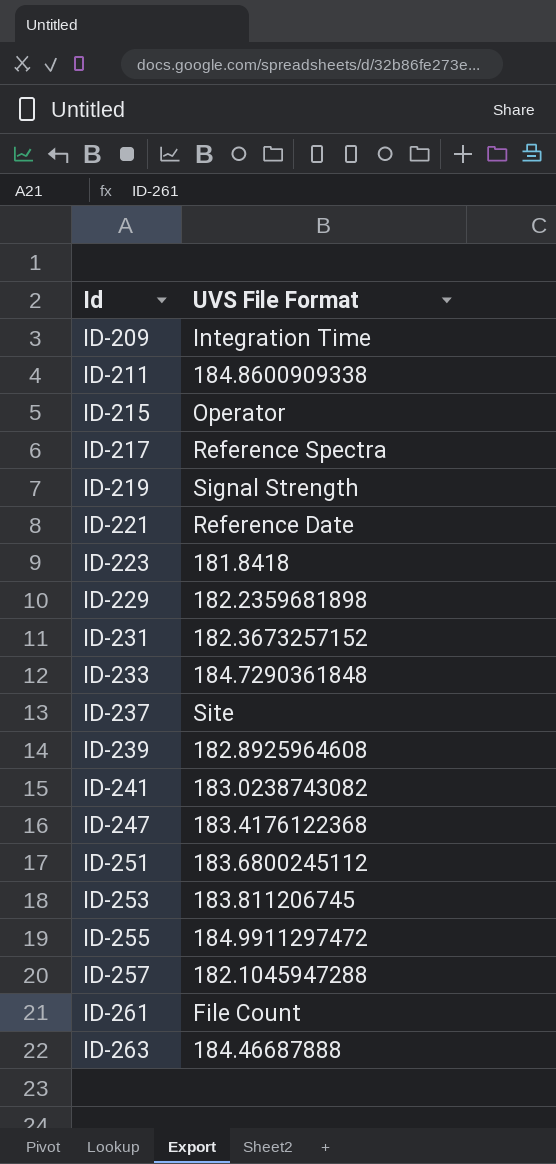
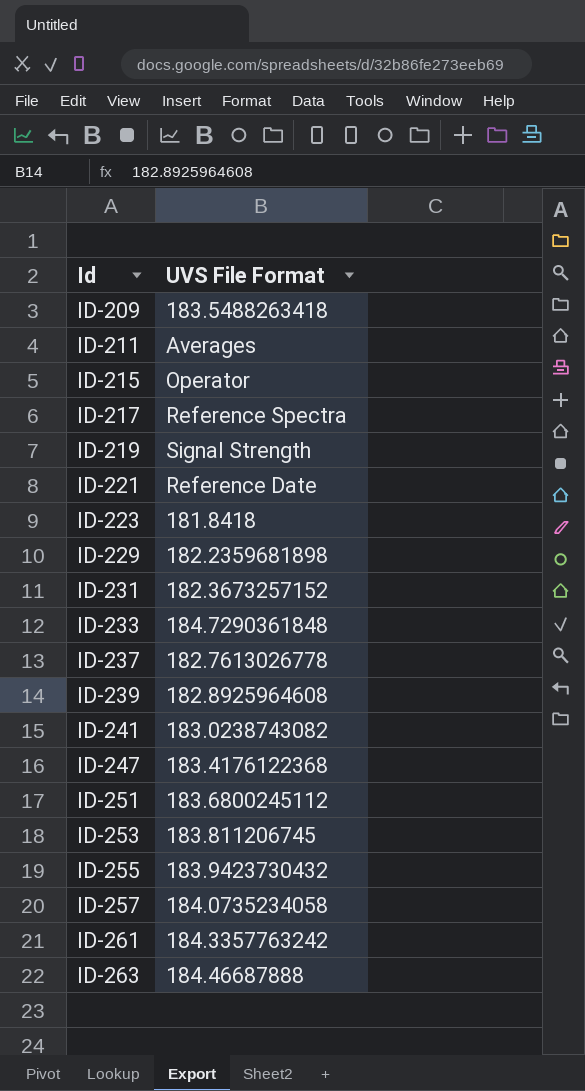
ID-209 | UVS File Format: Integration Time -> 183.5488263418
ID-211 | UVS File Format: 184.8600909338 -> Averages
ID-237 | UVS File Format: Site -> 182.7613026778
ID-255 | UVS File Format: 184.9911297472 -> 183.9423730432
ID-257 | UVS File Format: 182.1045947288 -> 184.0735234058
ID-261 | UVS File Format: File Count -> 184.3357763242

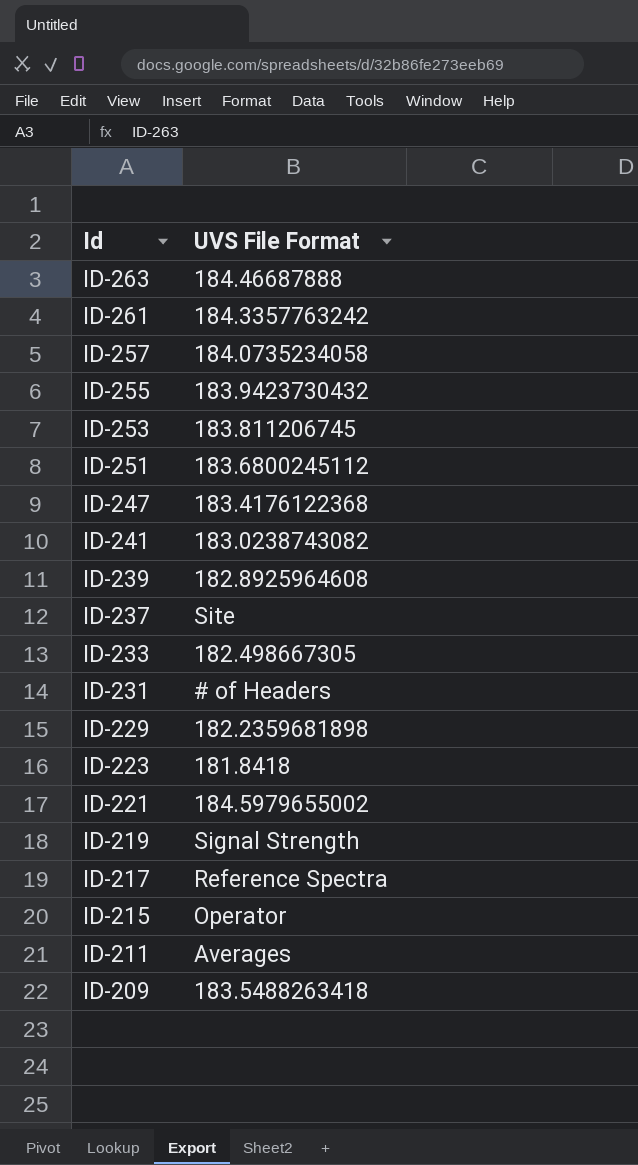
row order: Id ascending -> Id descending
ID-237 | UVS File Format: 182.7613026778 -> Site
ID-233 | UVS File Format: 184.7290361848 -> 182.498667305
ID-231 | UVS File Format: 182.3673257152 -> # of Headers
ID-221 | UVS File Format: Reference Date -> 184.5979655002

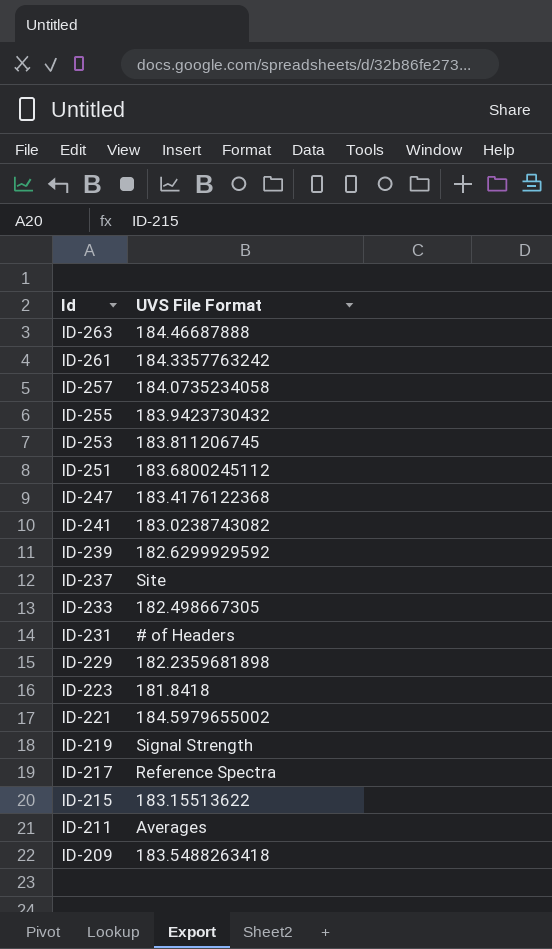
ID-239 | UVS File Format: 182.8925964608 -> 182.6299929592
ID-215 | UVS File Format: Operator -> 183.15513622

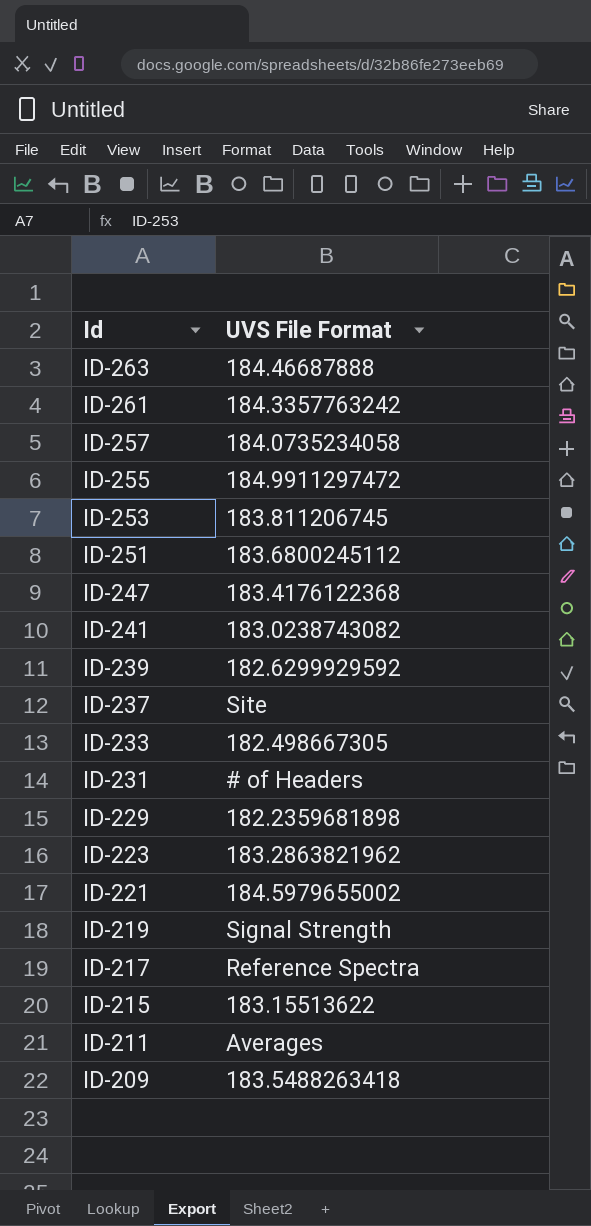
ID-255 | UVS File Format: 183.9423730432 -> 184.9911297472
ID-223 | UVS File Format: 181.8418 -> 183.2863821962

